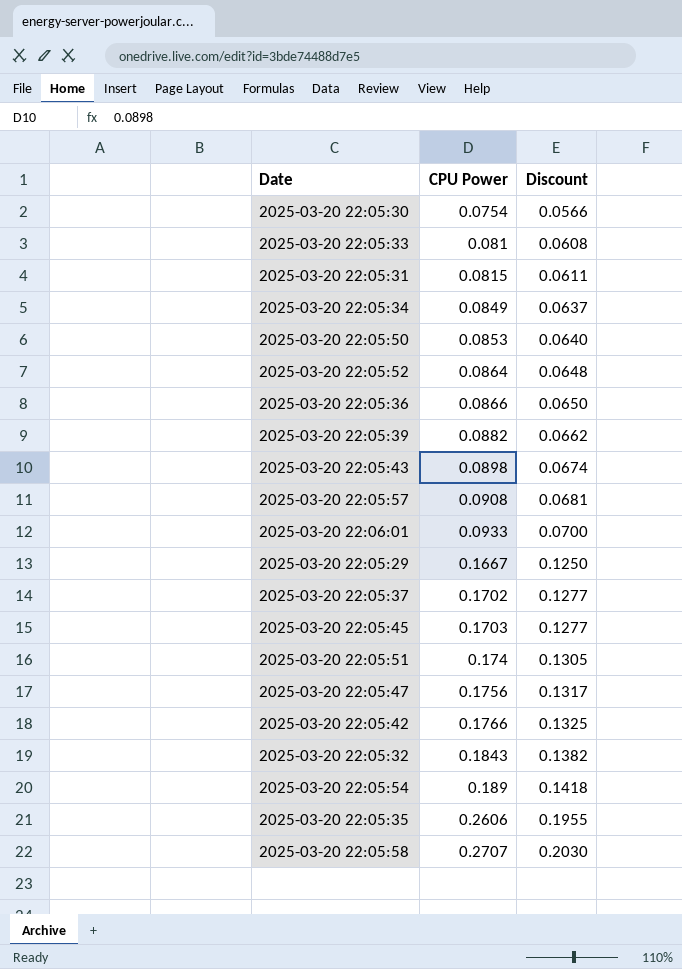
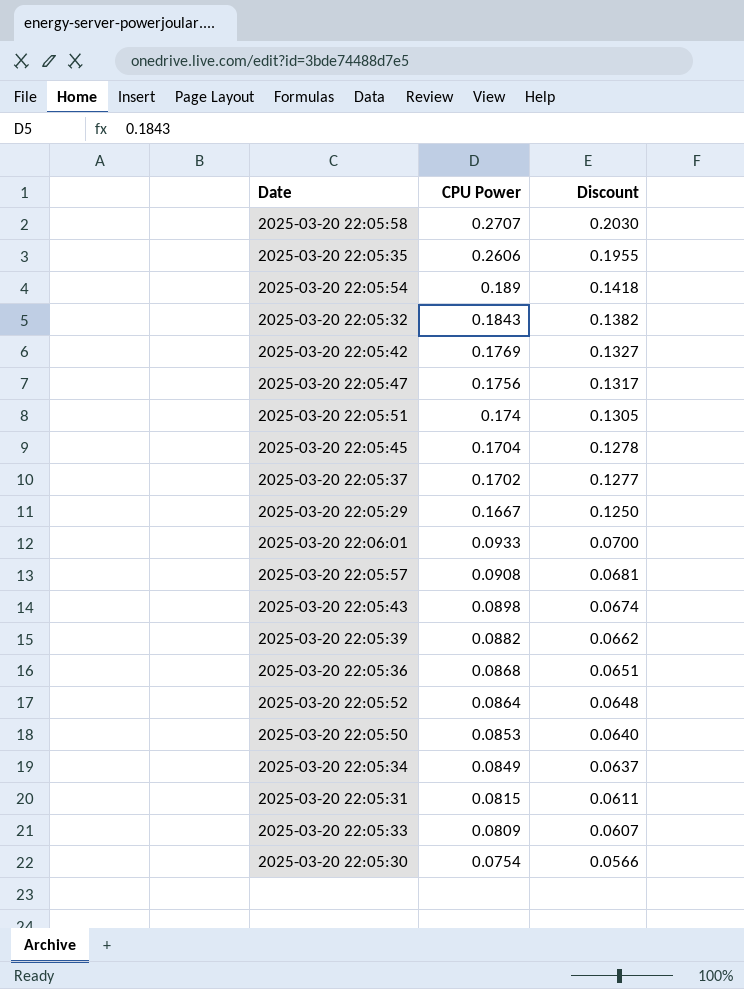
row order: CPU Power ascending -> CPU Power descending
2025-03-20 22:05:42 | CPU Power: 0.1766 -> 0.1769
2025-03-20 22:05:42 | Discount: 0.1325 -> 0.1327
2025-03-20 22:05:45 | CPU Power: 0.1703 -> 0.1704
2025-03-20 22:05:45 | Discount: 0.1277 -> 0.1278
2025-03-20 22:05:36 | CPU Power: 0.0866 -> 0.0868
2025-03-20 22:05:36 | Discount: 0.0650 -> 0.0651
2025-03-20 22:05:33 | CPU Power: 0.081 -> 0.0809
2025-03-20 22:05:33 | Discount: 0.0608 -> 0.0607

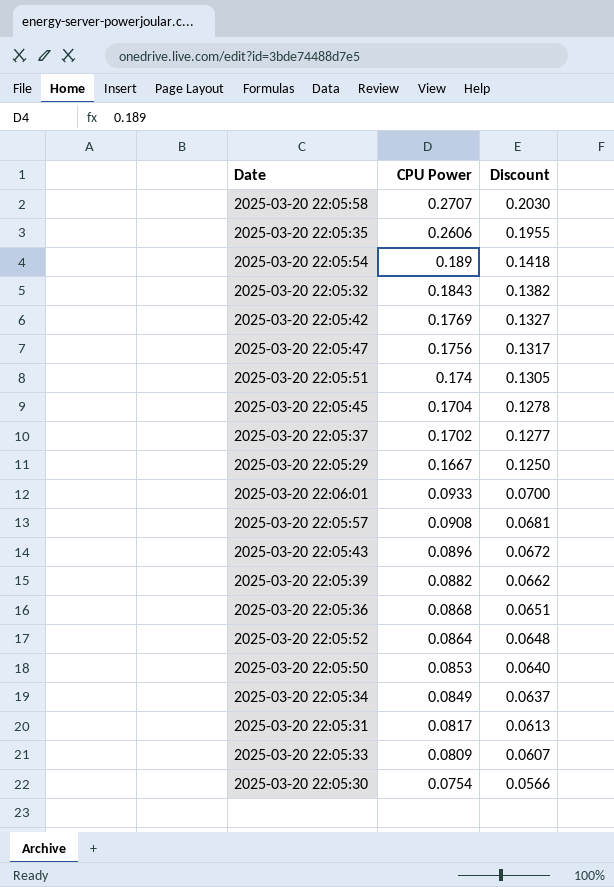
2025-03-20 22:05:43 | CPU Power: 0.0898 -> 0.0896
2025-03-20 22:05:43 | Discount: 0.0674 -> 0.0672
2025-03-20 22:05:31 | CPU Power: 0.0815 -> 0.0817
2025-03-20 22:05:31 | Discount: 0.0611 -> 0.0613

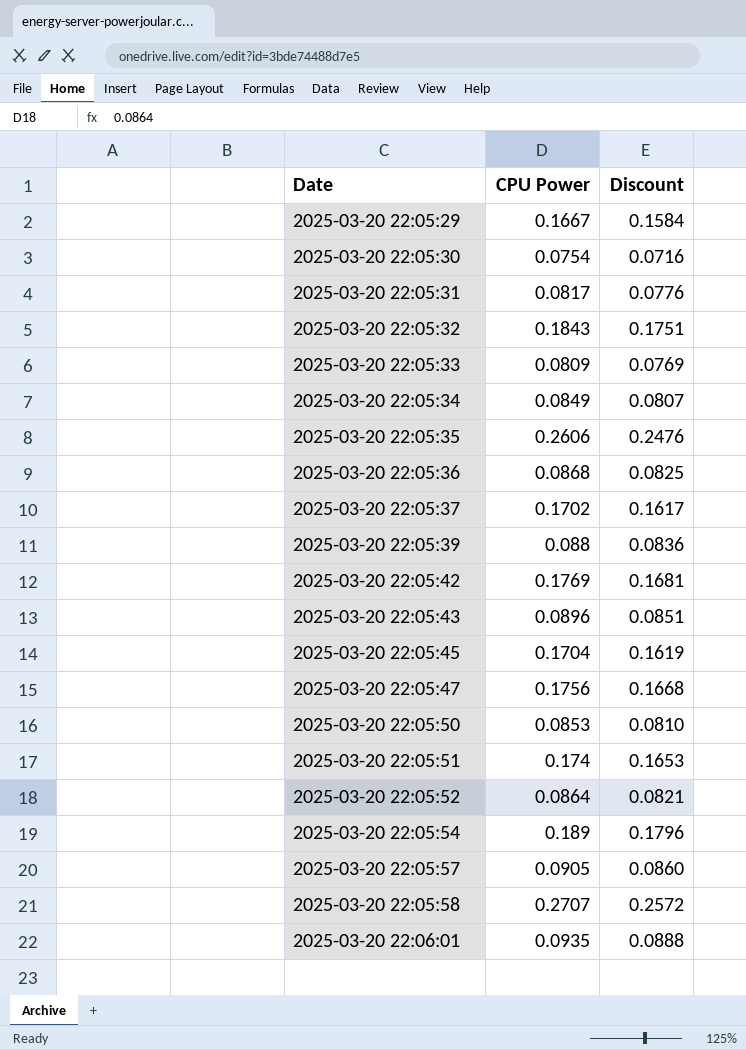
row order: CPU Power descending -> Date ascending
column Discount | formula: [CPU Power] * 0.75 -> [CPU Power] * 0.95
2025-03-20 22:05:39 | CPU Power: 0.0882 -> 0.088
2025-03-20 22:05:57 | CPU Power: 0.0908 -> 0.0905
2025-03-20 22:06:01 | CPU Power: 0.0933 -> 0.0935

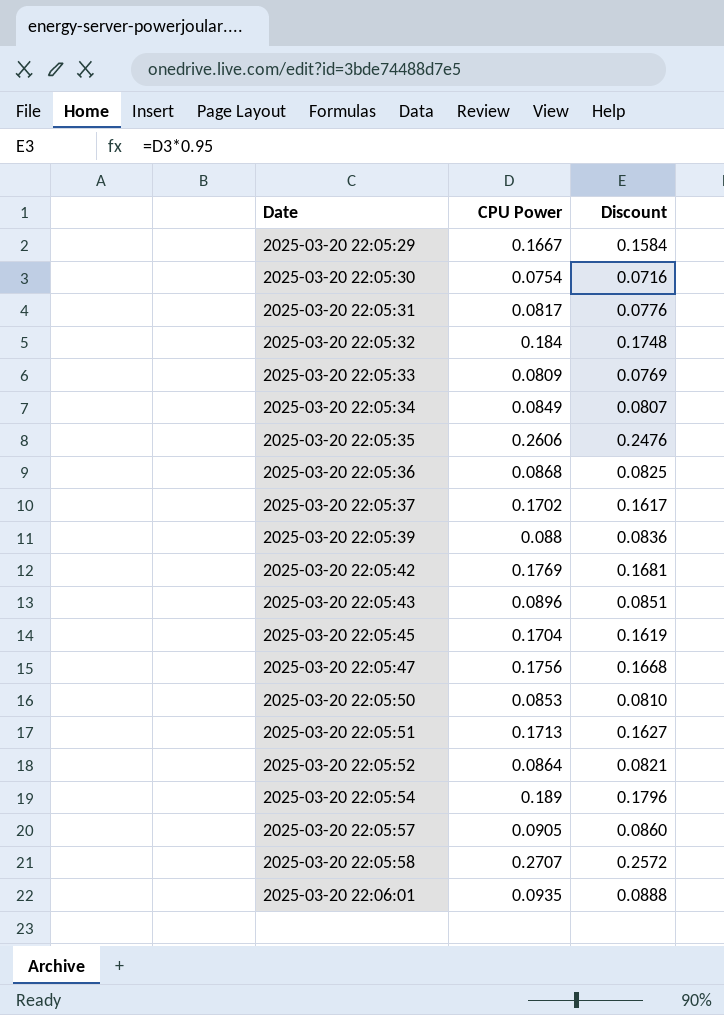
2025-03-20 22:05:32 | CPU Power: 0.1843 -> 0.184
2025-03-20 22:05:32 | Discount: 0.1751 -> 0.1748
2025-03-20 22:05:51 | CPU Power: 0.174 -> 0.1713
2025-03-20 22:05:51 | Discount: 0.1653 -> 0.1627

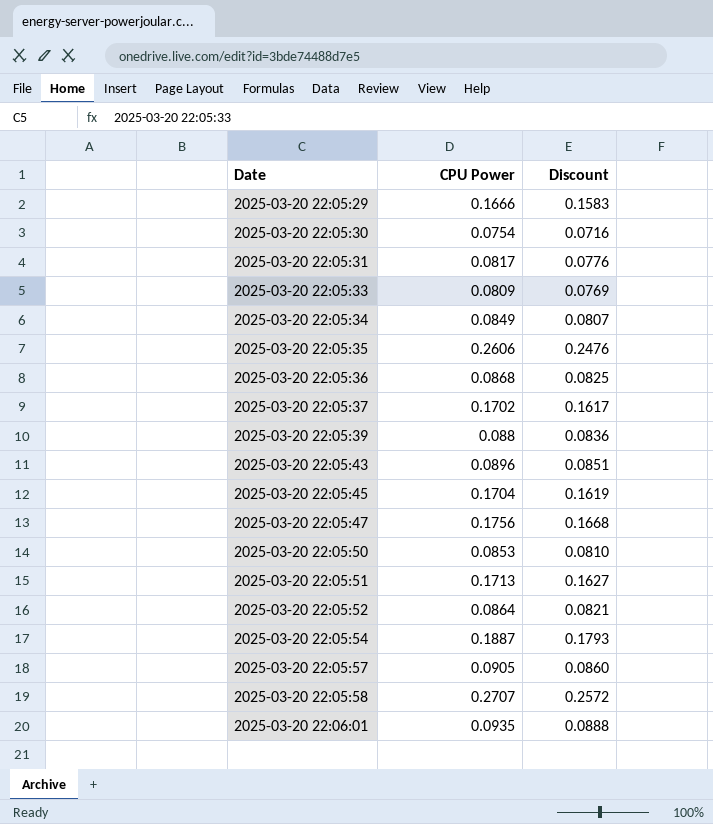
row 2025-03-20 22:05:32: 0.184 | 0.1748 -> none
row 2025-03-20 22:05:42: 0.1769 | 0.1681 -> none
2025-03-20 22:05:29 | CPU Power: 0.1667 -> 0.1666
2025-03-20 22:05:29 | Discount: 0.1584 -> 0.1583
2025-03-20 22:05:54 | CPU Power: 0.189 -> 0.1887
2025-03-20 22:05:54 | Discount: 0.1796 -> 0.1793

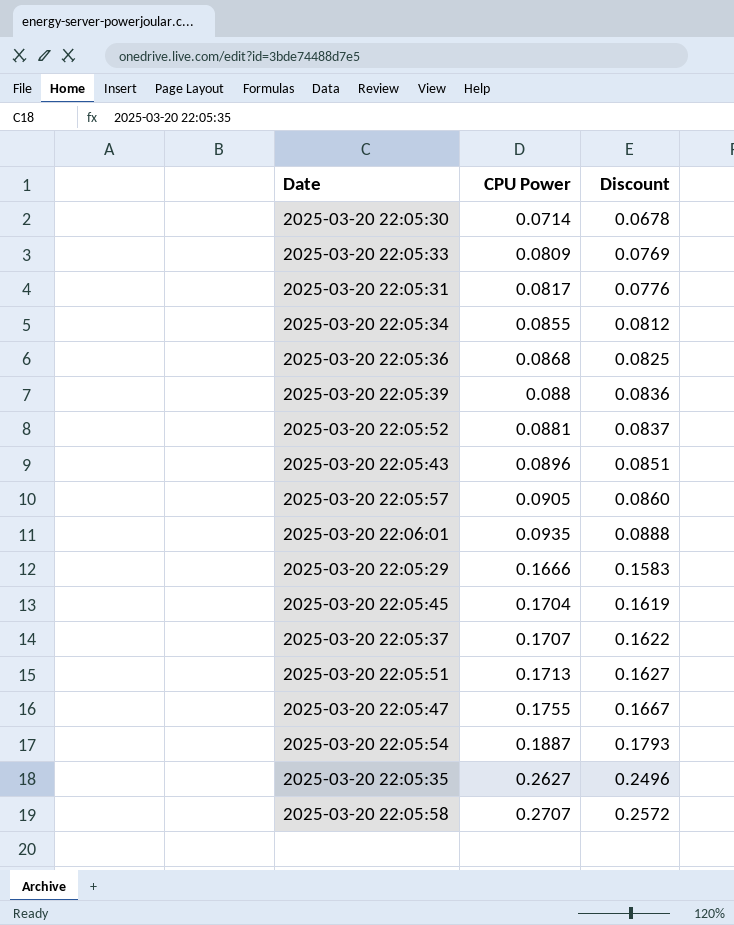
row order: Date ascending -> CPU Power ascending
row 2025-03-20 22:05:50: 0.0853 | 0.0810 -> none
2025-03-20 22:05:30 | CPU Power: 0.0754 -> 0.0714
2025-03-20 22:05:30 | Discount: 0.0716 -> 0.0678
2025-03-20 22:05:34 | CPU Power: 0.0849 -> 0.0855
2025-03-20 22:05:34 | Discount: 0.0807 -> 0.0812
2025-03-20 22:05:52 | CPU Power: 0.0864 -> 0.0881
2025-03-20 22:05:52 | Discount: 0.0821 -> 0.0837
2025-03-20 22:05:37 | CPU Power: 0.1702 -> 0.1707
2025-03-20 22:05:37 | Discount: 0.1617 -> 0.1622
2025-03-20 22:05:47 | CPU Power: 0.1756 -> 0.1755
2025-03-20 22:05:47 | Discount: 0.1668 -> 0.1667
2025-03-20 22:05:35 | CPU Power: 0.2606 -> 0.2627
2025-03-20 22:05:35 | Discount: 0.2476 -> 0.2496

